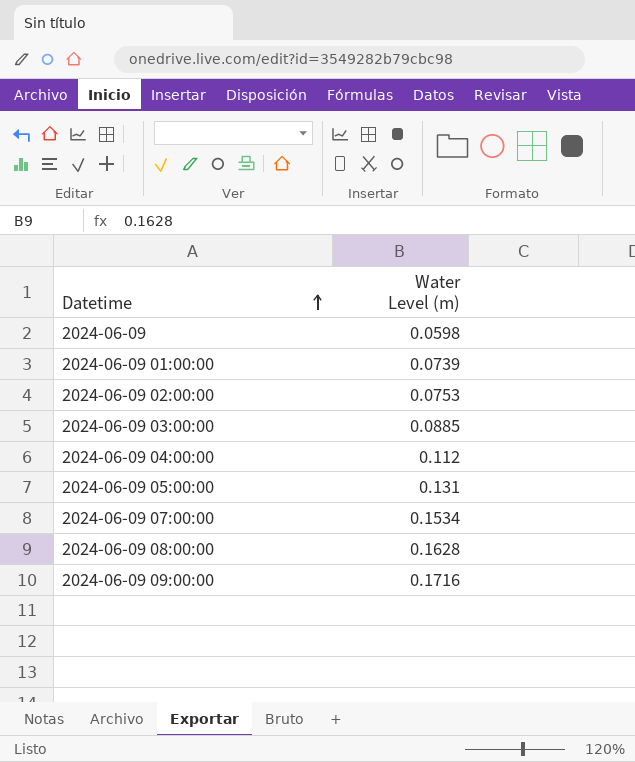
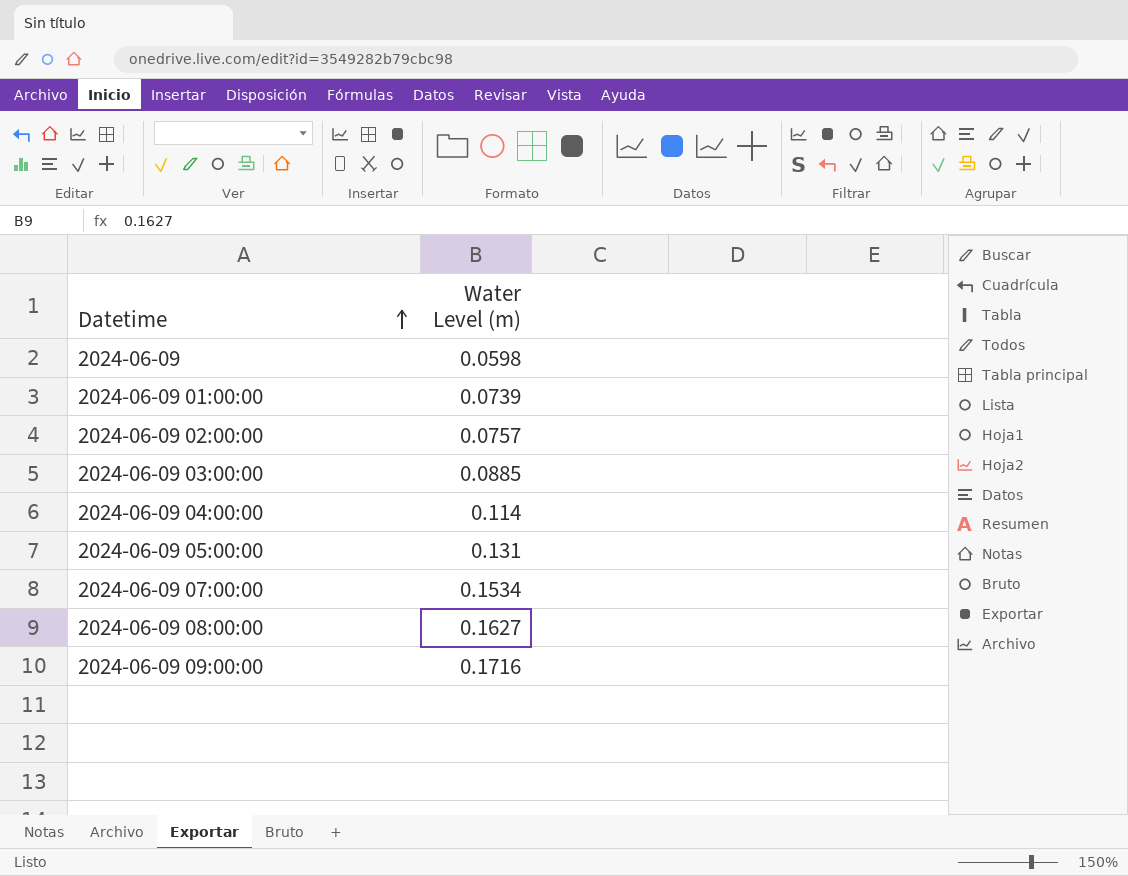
2024-06-09 02:00:00 | Water Level (m): 0.0753 -> 0.0757
2024-06-09 04:00:00 | Water Level (m): 0.112 -> 0.114
2024-06-09 08:00:00 | Water Level (m): 0.1628 -> 0.1627

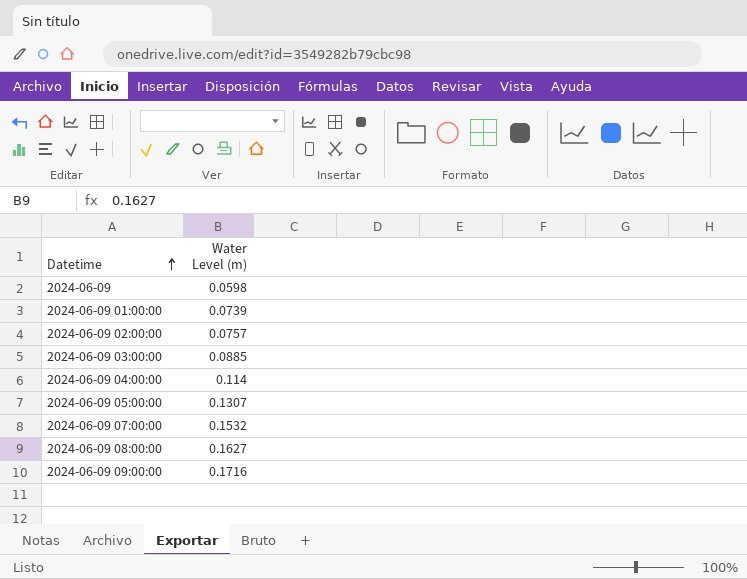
2024-06-09 05:00:00 | Water Level (m): 0.131 -> 0.1307
2024-06-09 07:00:00 | Water Level (m): 0.1534 -> 0.1532

